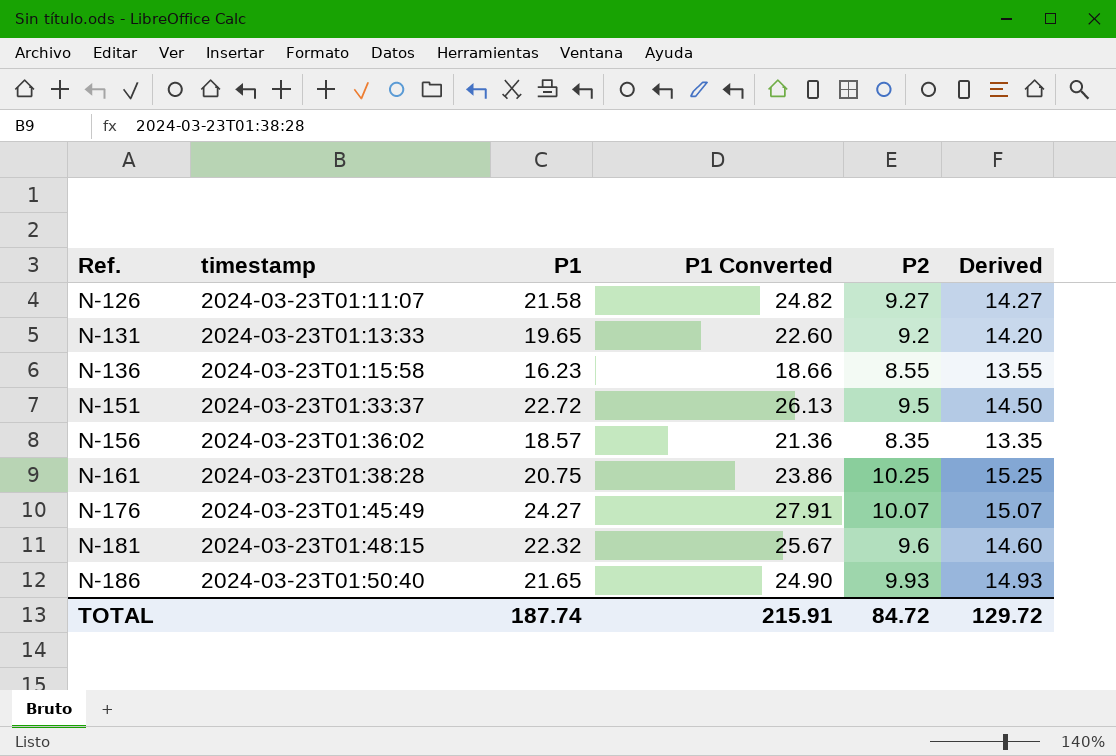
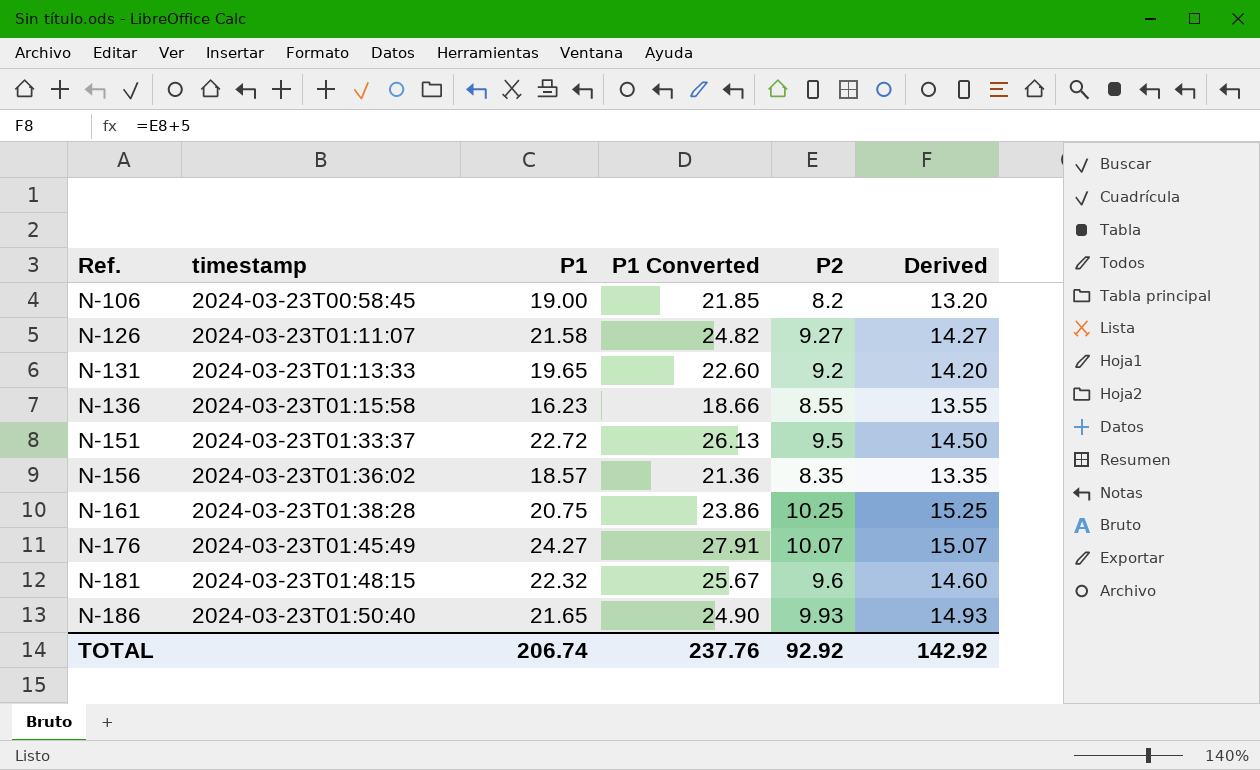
row N-106: none -> 2024-03-23T00:58:45 | 19.00 | 21.85 | 8.2 | 13.20
TOTAL | P1: 187.74 -> 206.74
TOTAL | P1 Converted: 215.91 -> 237.76
TOTAL | P2: 84.72 -> 92.92
TOTAL | Derived: 129.72 -> 142.92

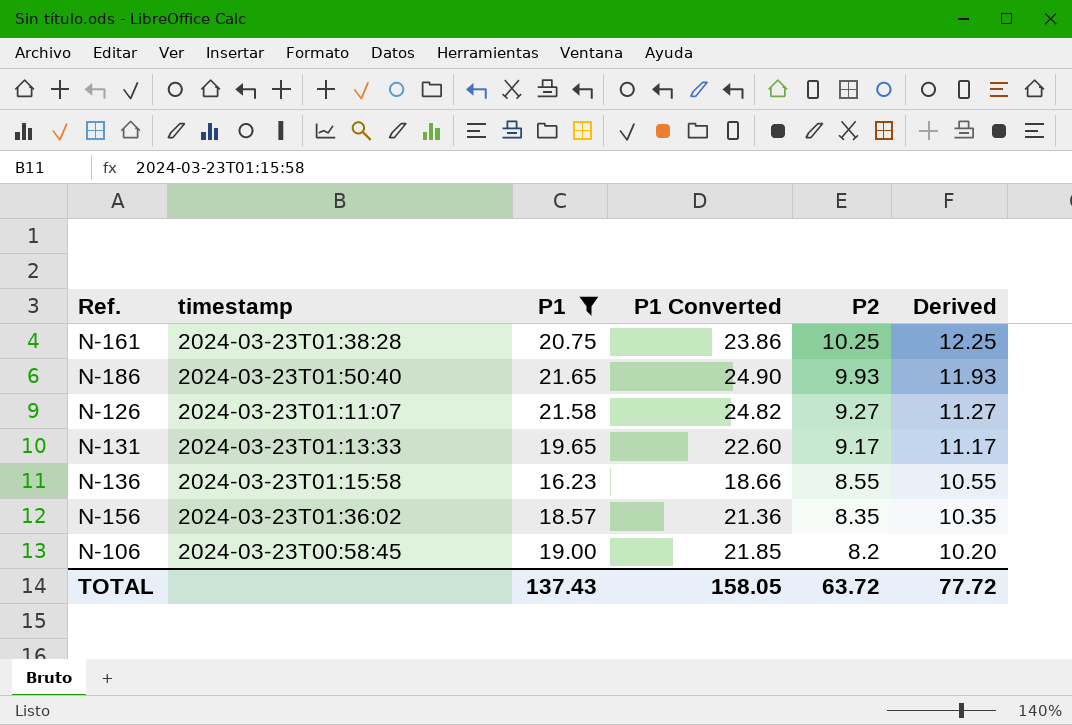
filter: none -> P1 <= 21.65
row order: Ref. ascending -> P2 descending
column Derived | formula: [P2] + 5 -> [P2] + 2
N-131 | P2: 9.2 -> 9.17
TOTAL | P1: 206.74 -> 137.43
TOTAL | P1 Converted: 237.76 -> 158.05
TOTAL | P2: 92.92 -> 63.72
TOTAL | Derived: 142.92 -> 77.72

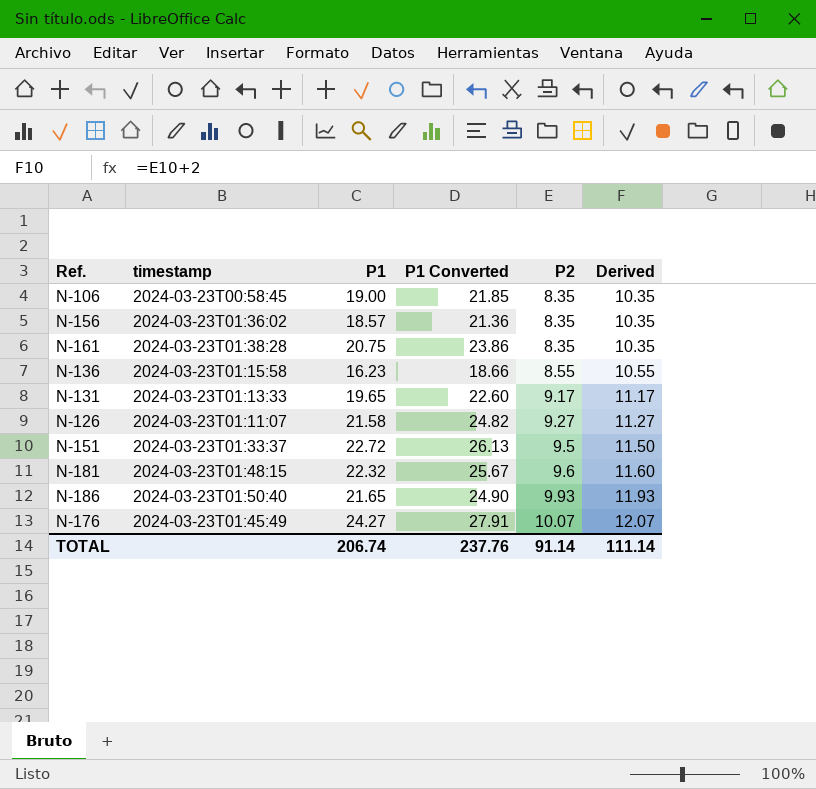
filter: P1 <= 21.65 -> none
row order: P2 descending -> P2 ascending
N-106 | P2: 8.2 -> 8.35
N-106 | Derived: 10.20 -> 10.35
N-161 | P2: 10.25 -> 8.35
N-161 | Derived: 12.25 -> 10.35
TOTAL | P1: 137.43 -> 206.74
TOTAL | P1 Converted: 158.05 -> 237.76
TOTAL | P2: 63.72 -> 91.14
TOTAL | Derived: 77.72 -> 111.14

